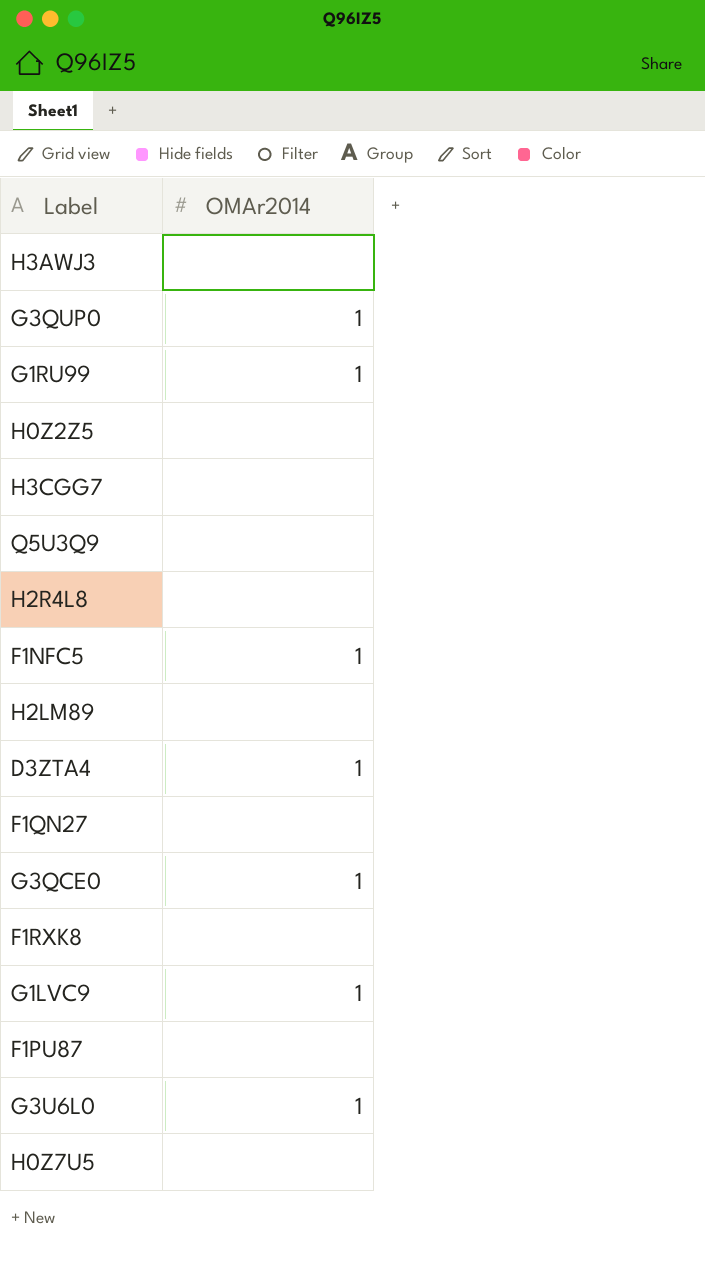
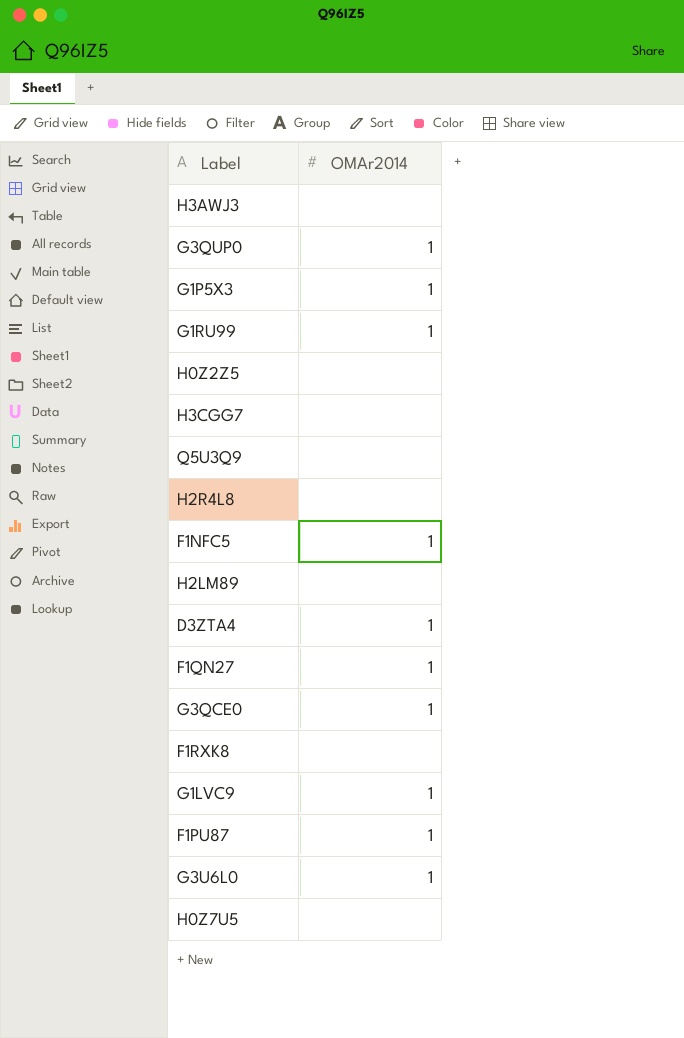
row G1P5X3: none -> 1
F1QN27 | OMAr2014: none -> 1
F1PU87 | OMAr2014: none -> 1

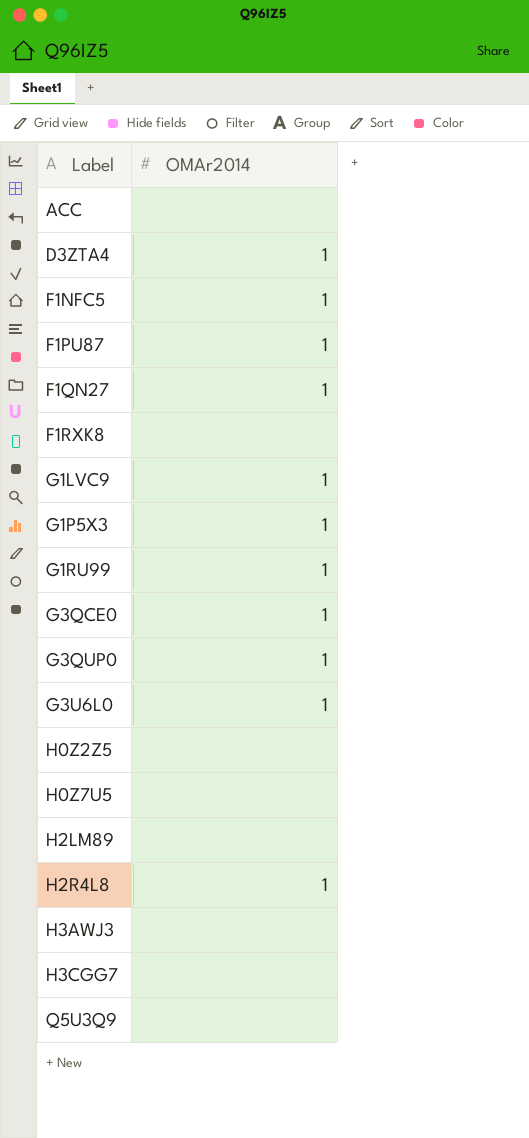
row order: none -> Label ascending
row ACC: none -> none
H2R4L8 | OMAr2014: none -> 1

